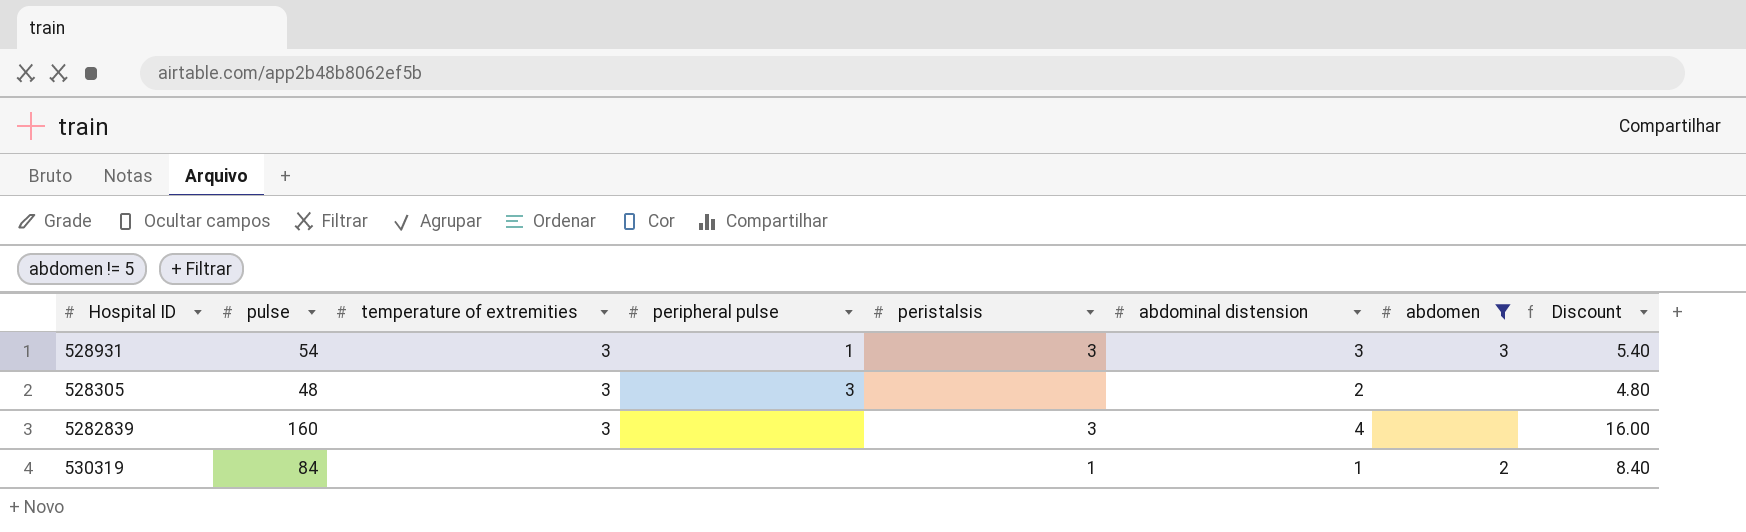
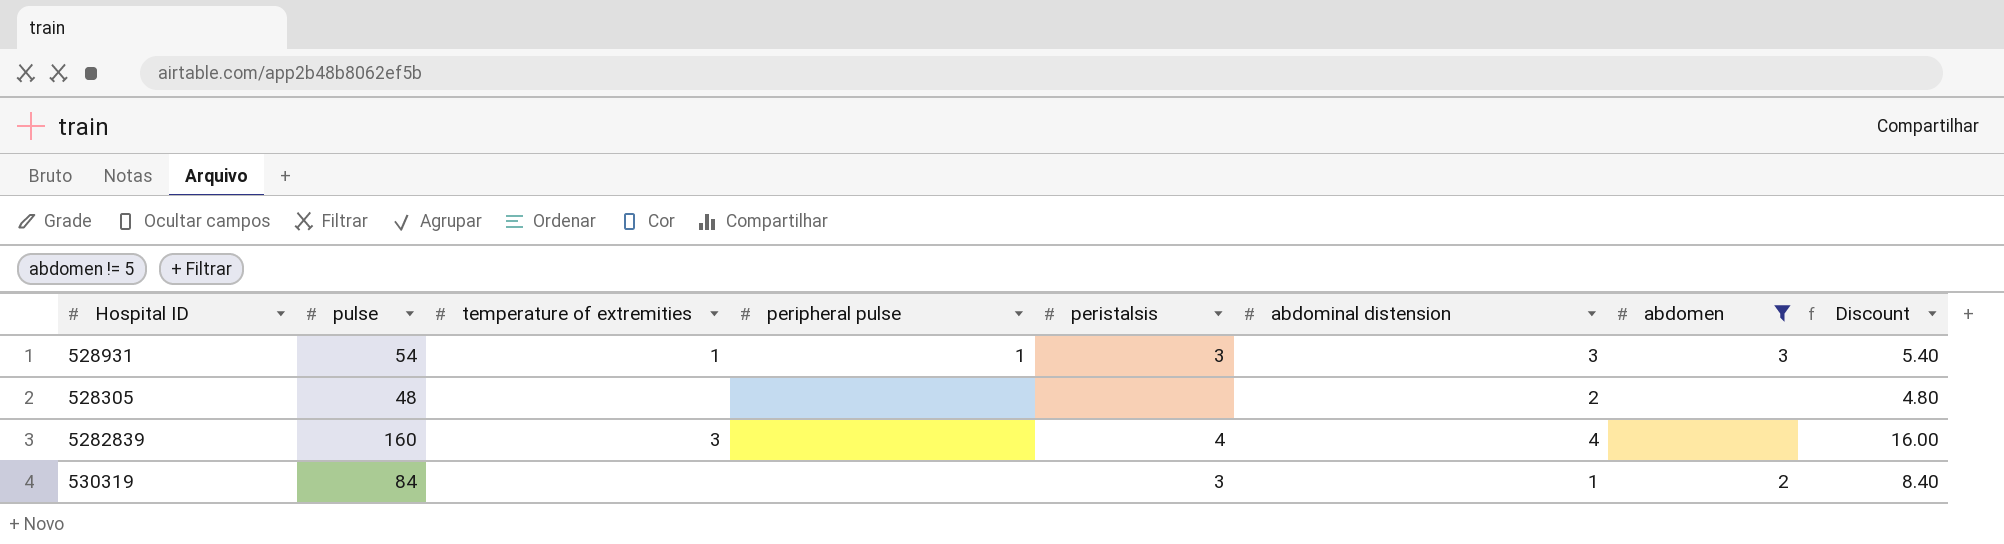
528931 | temperature of extremities: 3 -> 1
528305 | temperature of extremities: 3 -> none
528305 | peripheral pulse: 3 -> none
5282839 | peristalsis: 3 -> 4
530319 | peristalsis: 1 -> 3

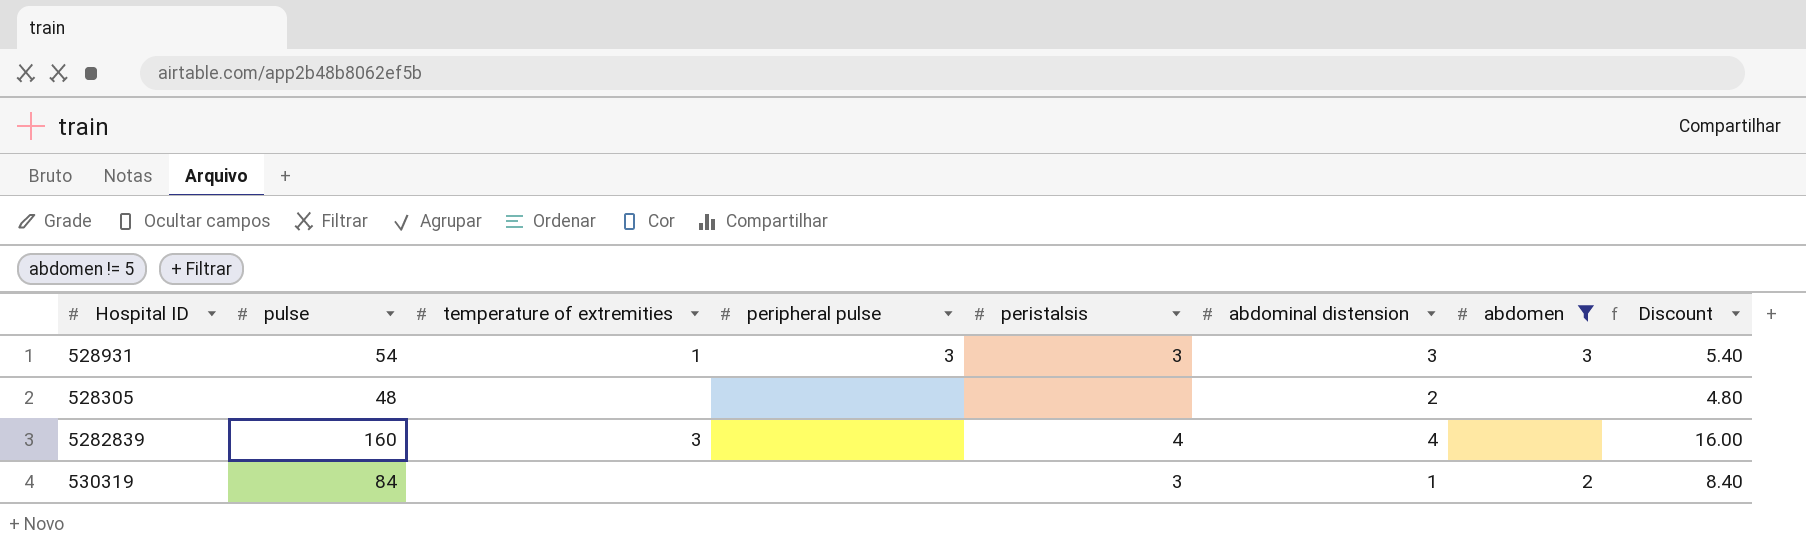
528931 | peripheral pulse: 1 -> 3

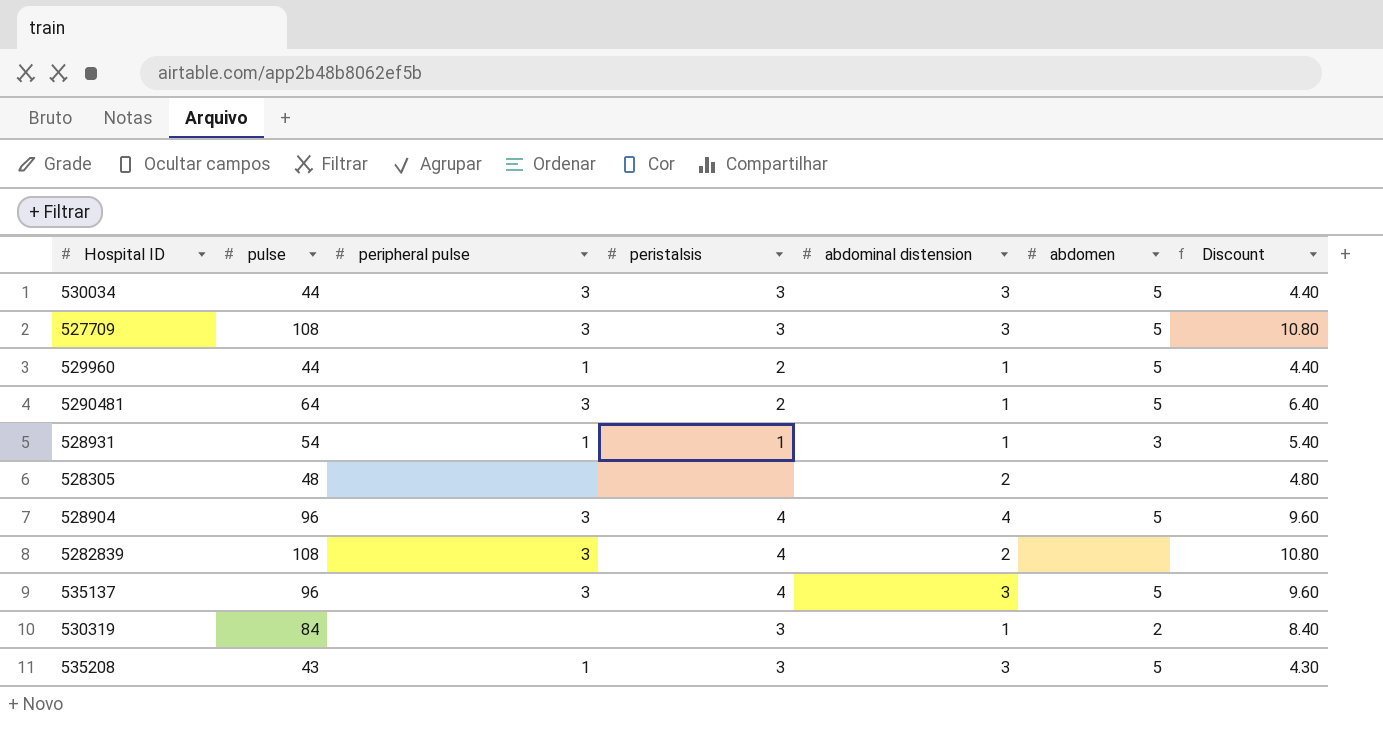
filter: abdomen != 5 -> none
column temperature of extremities | position: 3 -> none
528931 | peripheral pulse: 3 -> 1
528931 | peristalsis: 3 -> 1
528931 | abdominal distension: 3 -> 1
5282839 | pulse: 160 -> 108
5282839 | peripheral pulse: none -> 3
5282839 | abdominal distension: 4 -> 2
5282839 | Discount: 16.00 -> 10.80

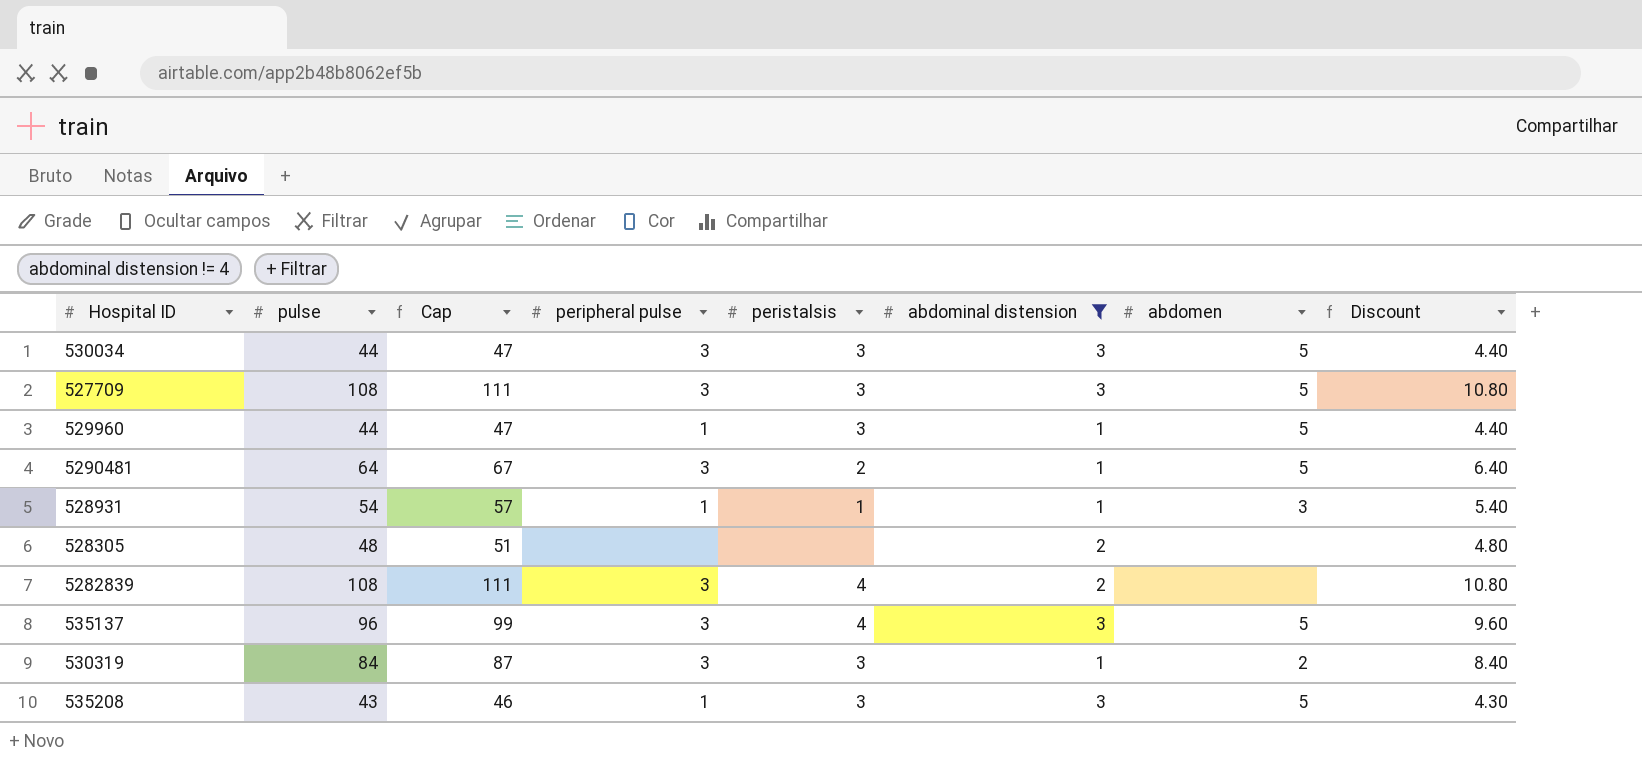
filter: none -> abdominal distension != 4
column Cap | formula: none -> [pulse] + 3
529960 | peristalsis: 2 -> 3
530319 | peripheral pulse: none -> 3

